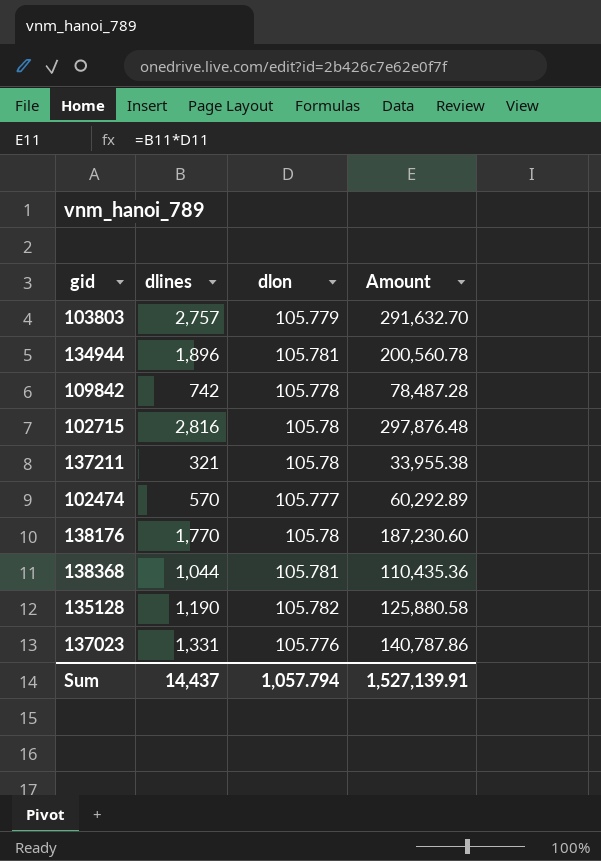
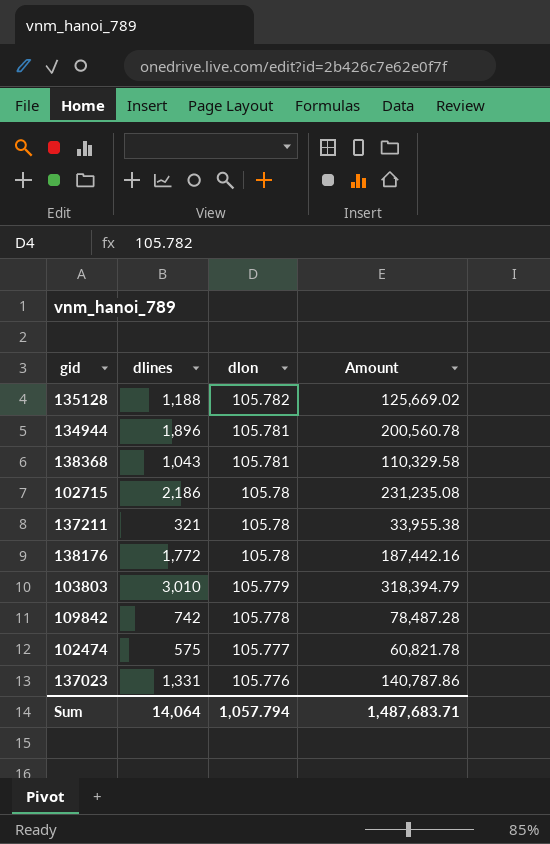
row order: none -> dlon descending
135128 | dlines: 1,190 -> 1,188
135128 | Amount: 125,880.58 -> 125,669.02
138368 | dlines: 1,044 -> 1,043
138368 | Amount: 110,435.36 -> 110,329.58
102715 | dlines: 2,816 -> 2,186
102715 | Amount: 297,876.48 -> 231,235.08
138176 | dlines: 1,770 -> 1,772
138176 | Amount: 187,230.60 -> 187,442.16
103803 | dlines: 2,757 -> 3,010
103803 | Amount: 291,632.70 -> 318,394.79
102474 | dlines: 570 -> 575
102474 | Amount: 60,292.89 -> 60,821.78
Sum | dlines: 14,437 -> 14,064
Sum | Amount: 1,527,139.91 -> 1,487,683.71

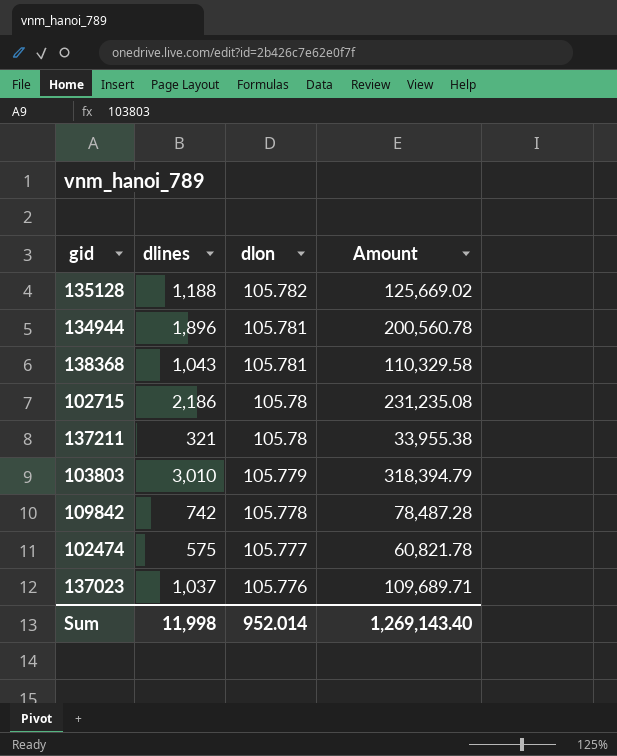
row 138176: 1,772 | 105.78 | 187,442.16 -> none
137023 | dlines: 1,331 -> 1,037
137023 | Amount: 140,787.86 -> 109,689.71
Sum | dlines: 14,064 -> 11,998
Sum | dlon: 1,057.794 -> 952.014
Sum | Amount: 1,487,683.71 -> 1,269,143.40

